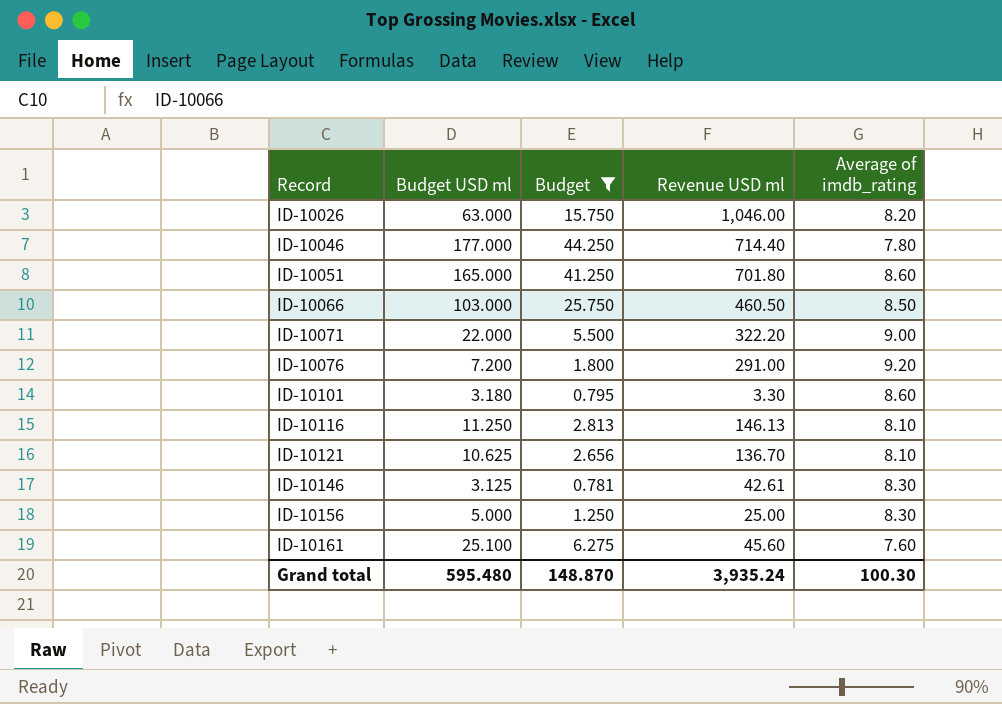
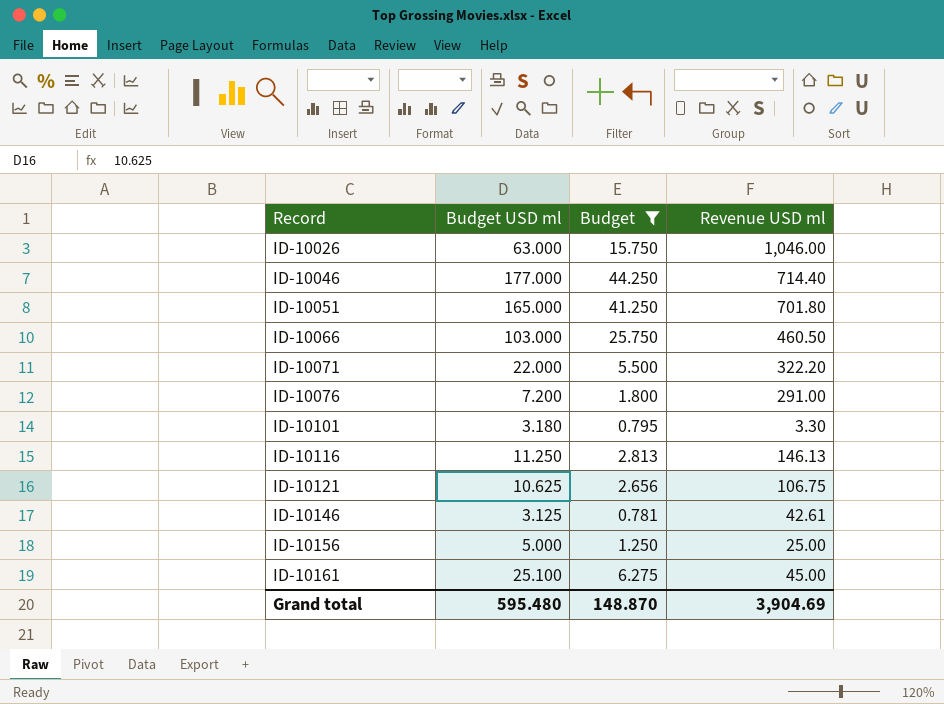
column Average of imdb_rating | position: 5 -> none
ID-10121 | Revenue USD ml: 136.70 -> 106.75
ID-10161 | Revenue USD ml: 45.60 -> 45.00
Grand total | Revenue USD ml: 3,935.24 -> 3,904.69

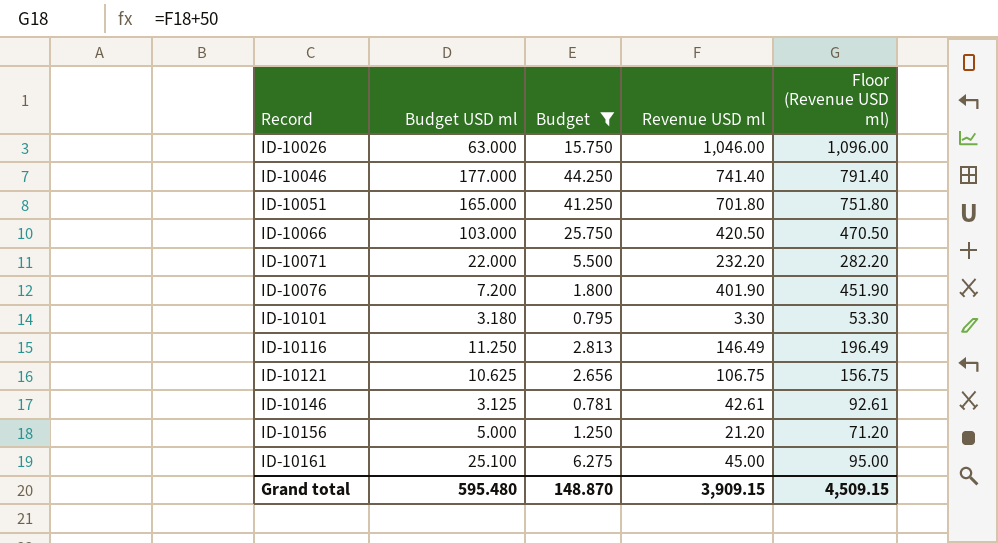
column Floor (Revenue USD ml) | formula: none -> [Revenue USD ml] + 50
ID-10046 | Revenue USD ml: 714.40 -> 741.40
ID-10066 | Revenue USD ml: 460.50 -> 420.50
ID-10071 | Revenue USD ml: 322.20 -> 232.20
ID-10076 | Revenue USD ml: 291.00 -> 401.90
ID-10116 | Revenue USD ml: 146.13 -> 146.49
ID-10156 | Revenue USD ml: 25.00 -> 21.20
Grand total | Revenue USD ml: 3,904.69 -> 3,909.15

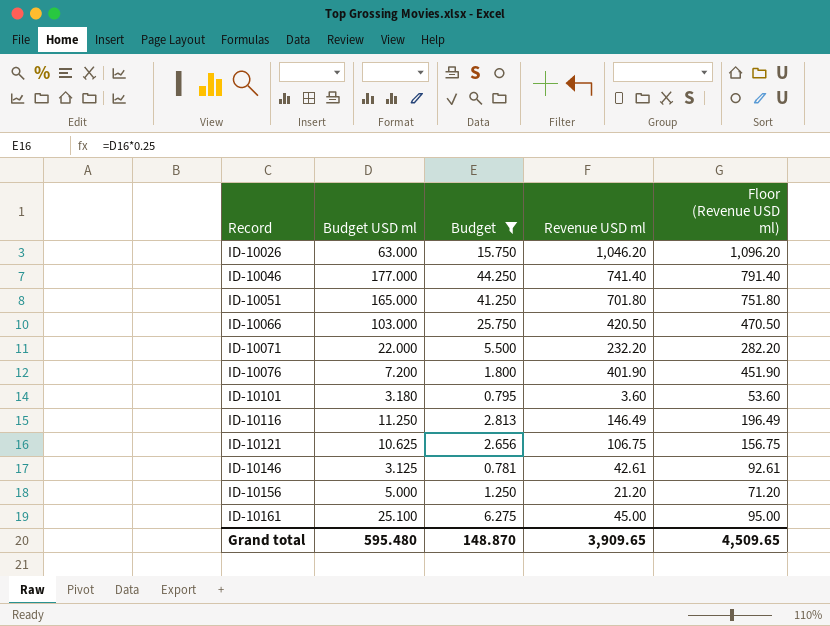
ID-10026 | Revenue USD ml: 1,046.00 -> 1,046.20
ID-10026 | Floor (Revenue USD ml): 1,096.00 -> 1,096.20
ID-10101 | Revenue USD ml: 3.30 -> 3.60
ID-10101 | Floor (Revenue USD ml): 53.30 -> 53.60
Grand total | Revenue USD ml: 3,909.15 -> 3,909.65
Grand total | Floor (Revenue USD ml): 4,509.15 -> 4,509.65

